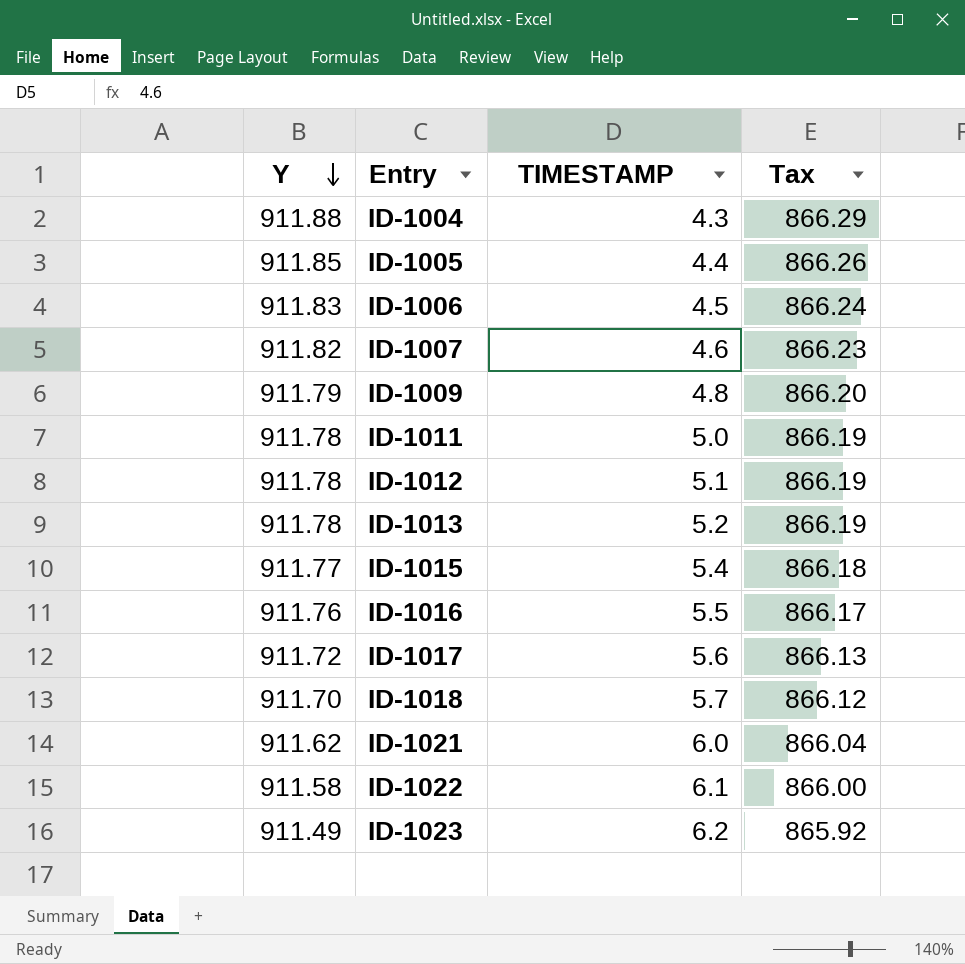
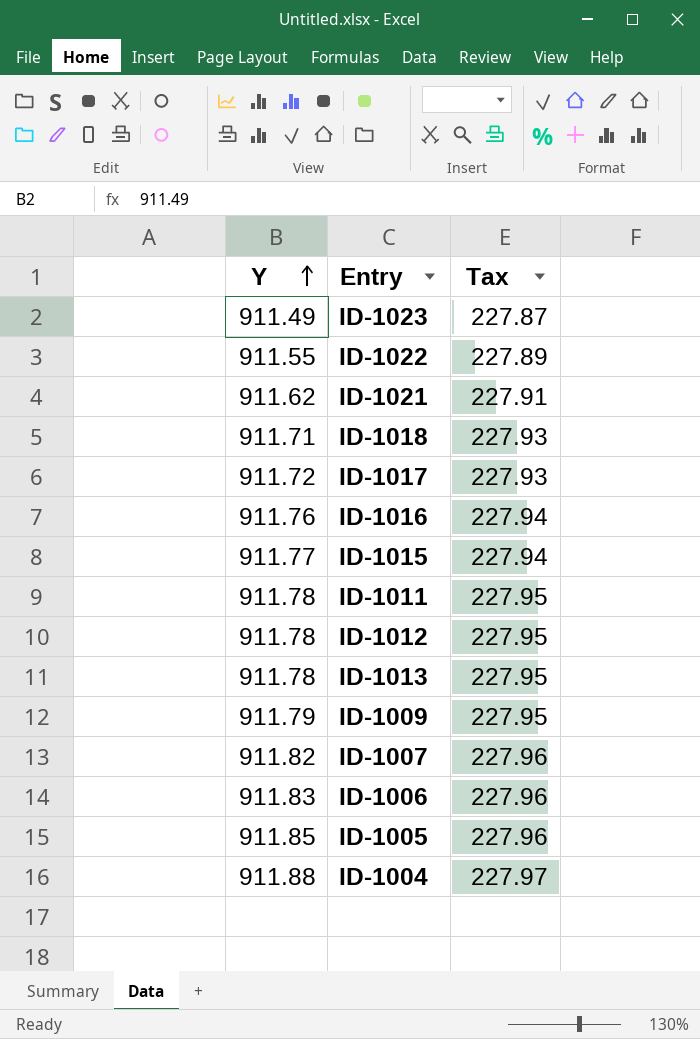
row order: Y descending -> Y ascending
column TIMESTAMP | position: 3 -> none
column Tax | formula: [Y] * 0.95 -> [Y] * 0.25
ID-1022 | Y: 911.58 -> 911.55
ID-1018 | Y: 911.70 -> 911.71

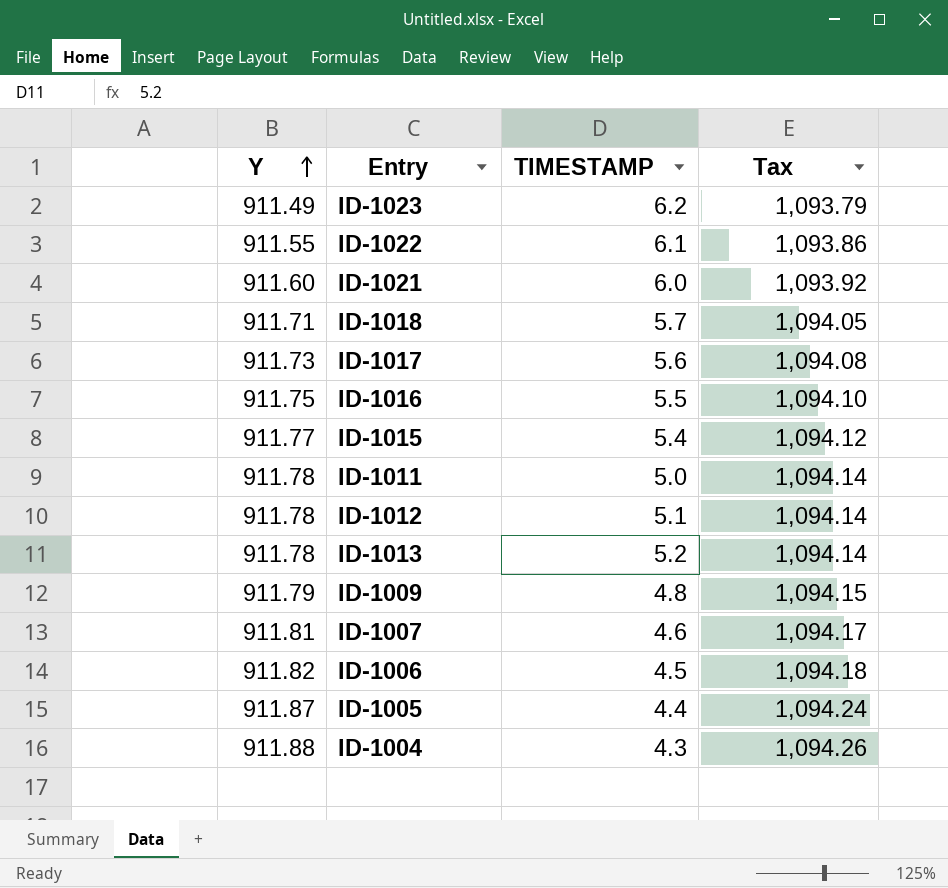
column TIMESTAMP | position: none -> 3
column Tax | formula: [Y] * 0.25 -> [Y] * 1.2
ID-1021 | Y: 911.62 -> 911.60
ID-1017 | Y: 911.72 -> 911.73
ID-1016 | Y: 911.76 -> 911.75
ID-1007 | Y: 911.82 -> 911.81
ID-1006 | Y: 911.83 -> 911.82
ID-1005 | Y: 911.85 -> 911.87

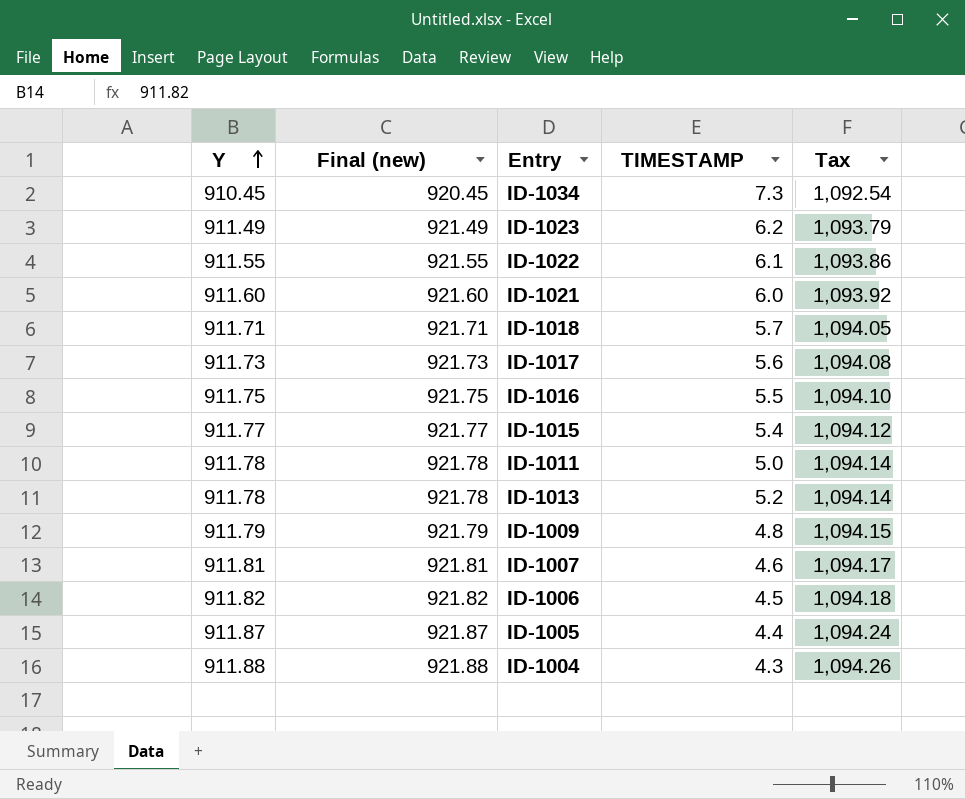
column Final (new) | formula: none -> [Y] + 10
row ID-1012: 911.78 | 5.1 | 1,094.14 -> none
row ID-1034: none -> 910.45 | 920.45 | 7.3 | 1,092.54

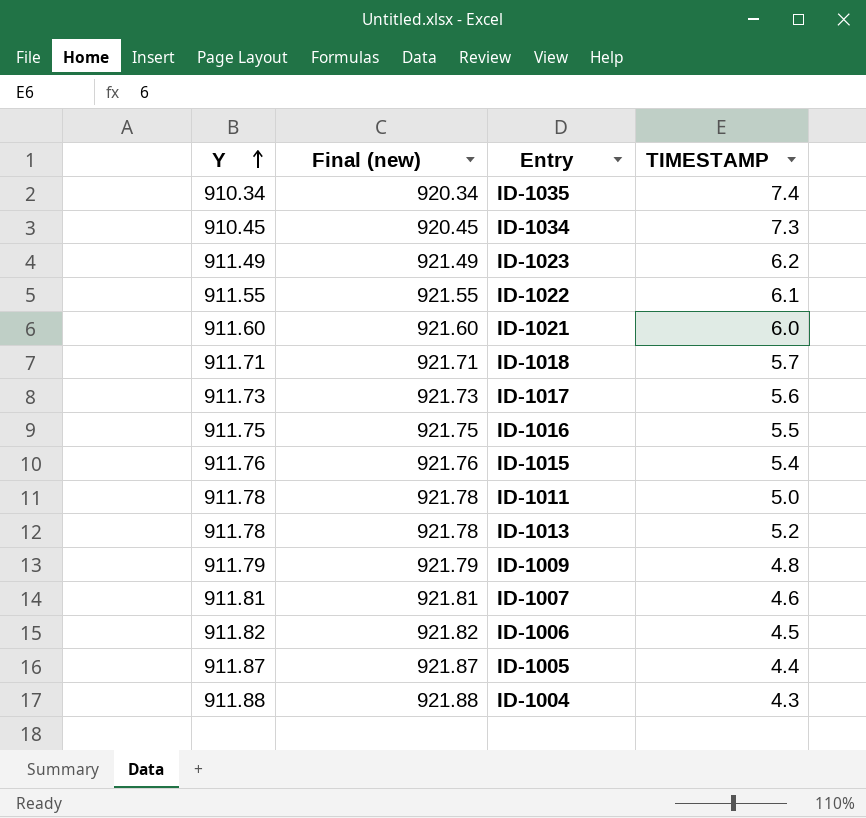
column Tax | formula: [Y] * 1.2 -> none
row ID-1035: none -> 910.34 | 920.34 | 7.4
ID-1015 | Y: 911.77 -> 911.76
ID-1015 | Final (new): 921.77 -> 921.76

